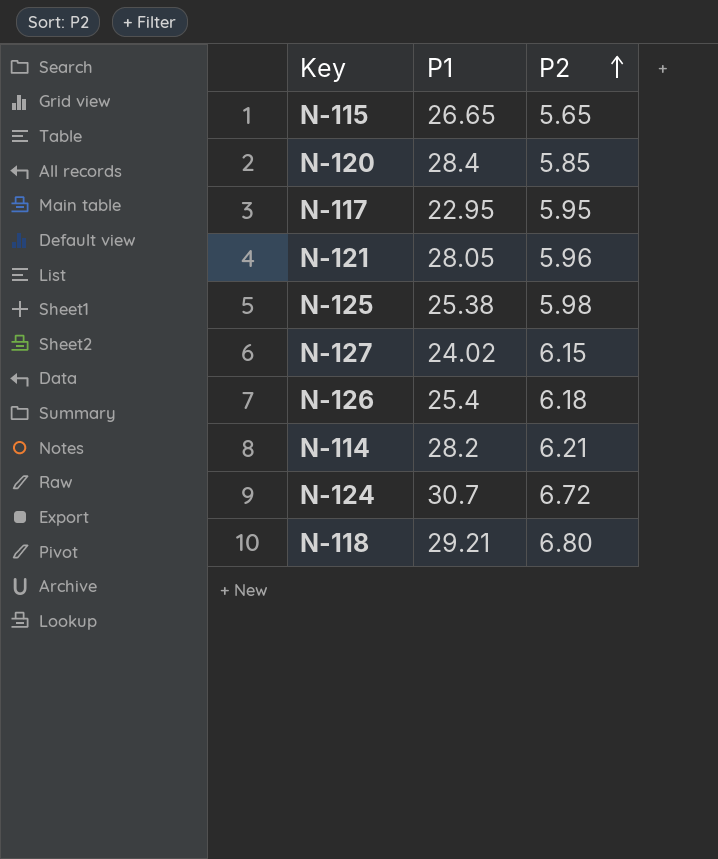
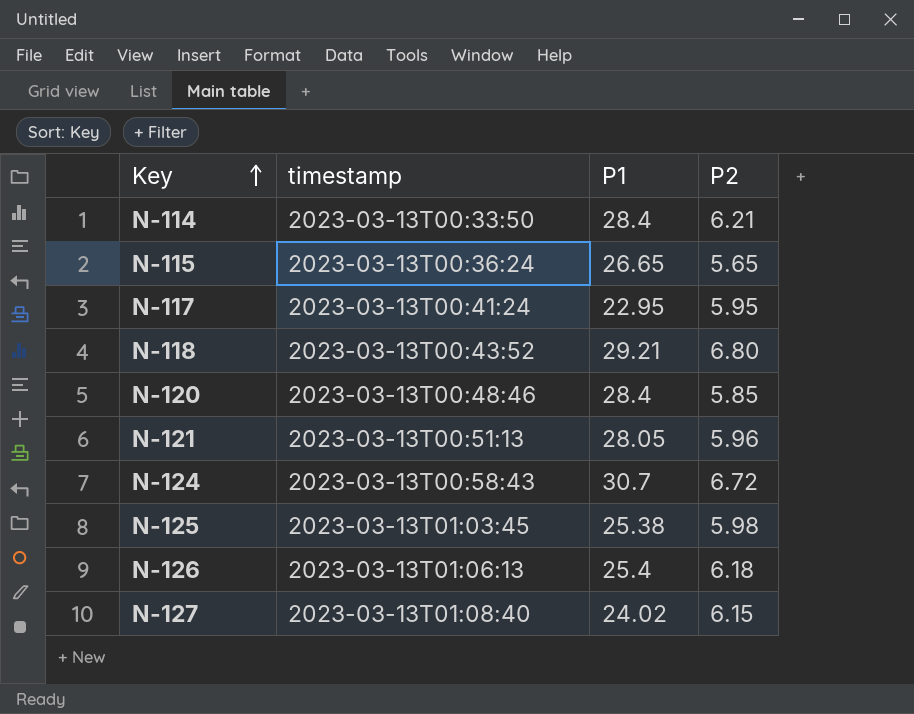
row order: P2 ascending -> Key ascending
column timestamp | position: none -> 2
N-114 | P1: 28.2 -> 28.4

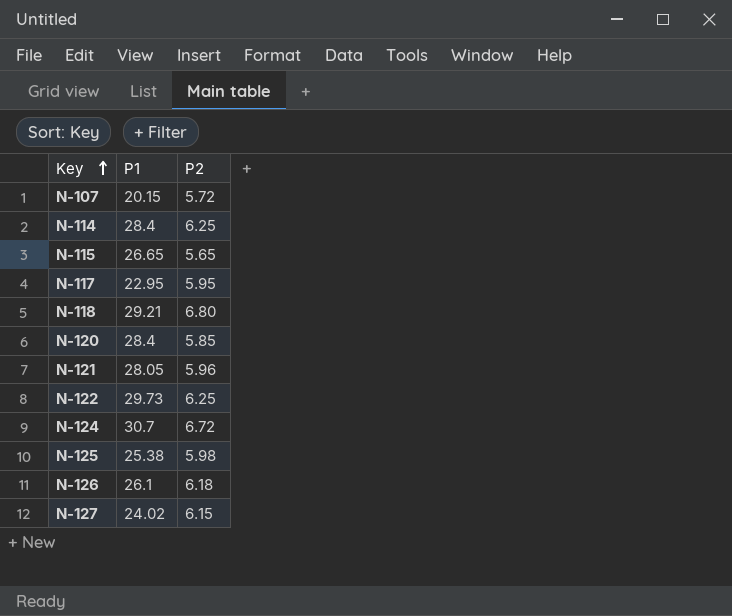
column timestamp | position: 2 -> none
row N-107: none -> 20.15 | 5.72
N-114 | P2: 6.21 -> 6.25
row N-122: none -> 29.73 | 6.25
N-126 | P1: 25.4 -> 26.1

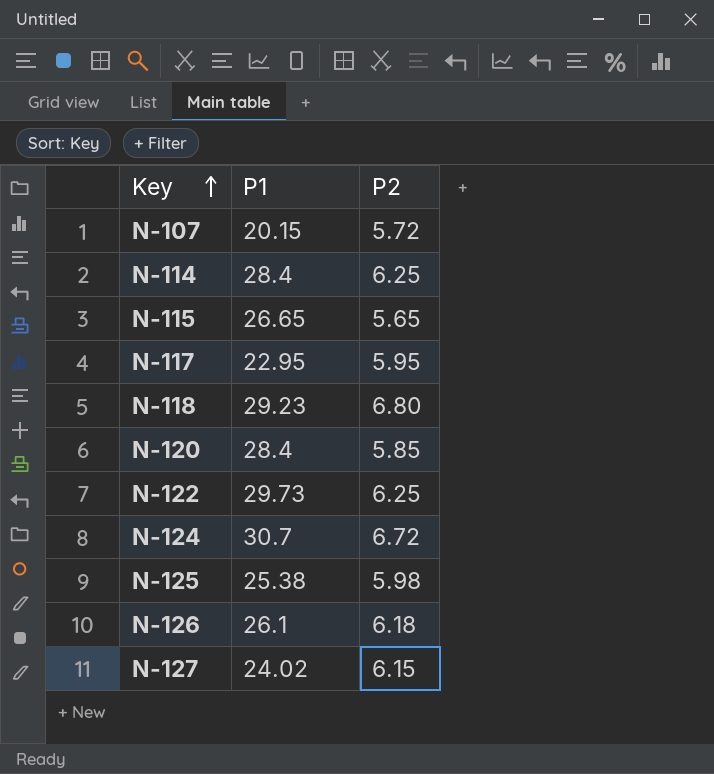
row N-121: 28.05 | 5.96 -> none
N-118 | P1: 29.21 -> 29.23

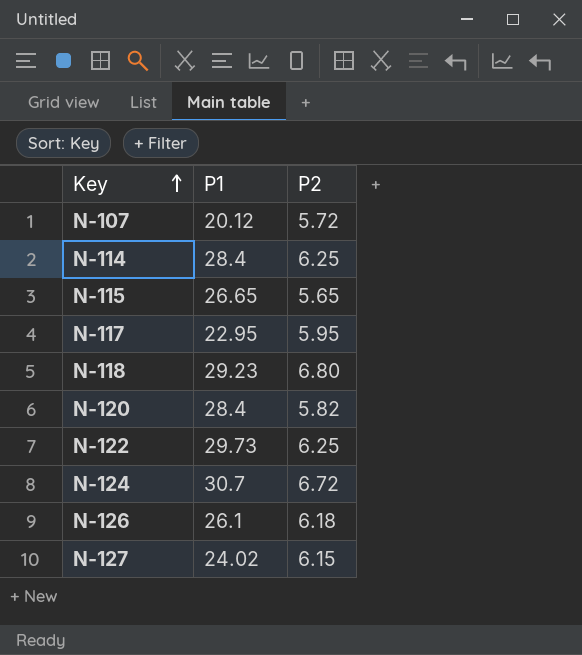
row N-125: 25.38 | 5.98 -> none
N-107 | P1: 20.15 -> 20.12
N-120 | P2: 5.85 -> 5.82

